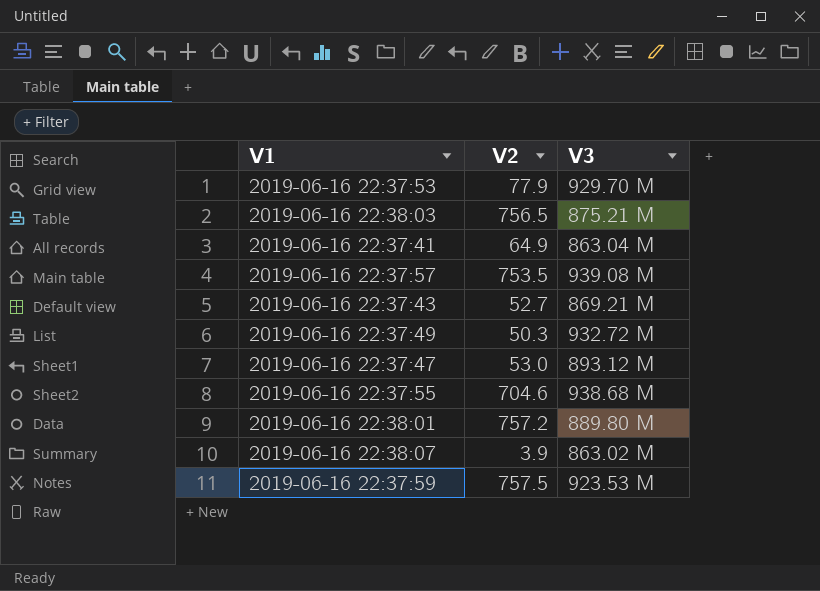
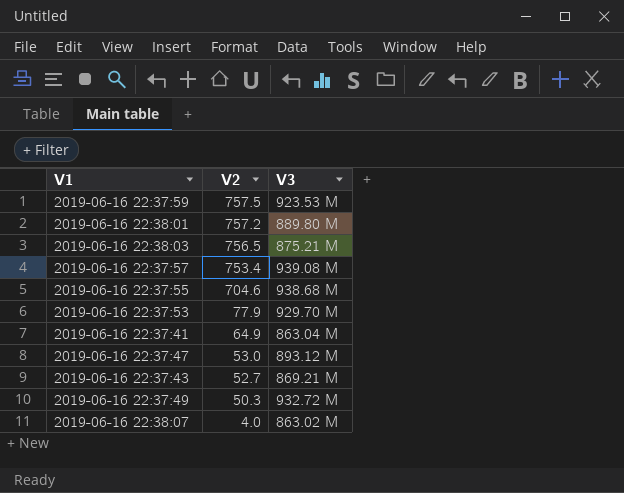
row order: none -> V2 descending
2019-06-16 22:37:57 | V2: 753.5 -> 753.4
2019-06-16 22:38:07 | V2: 3.9 -> 4.0

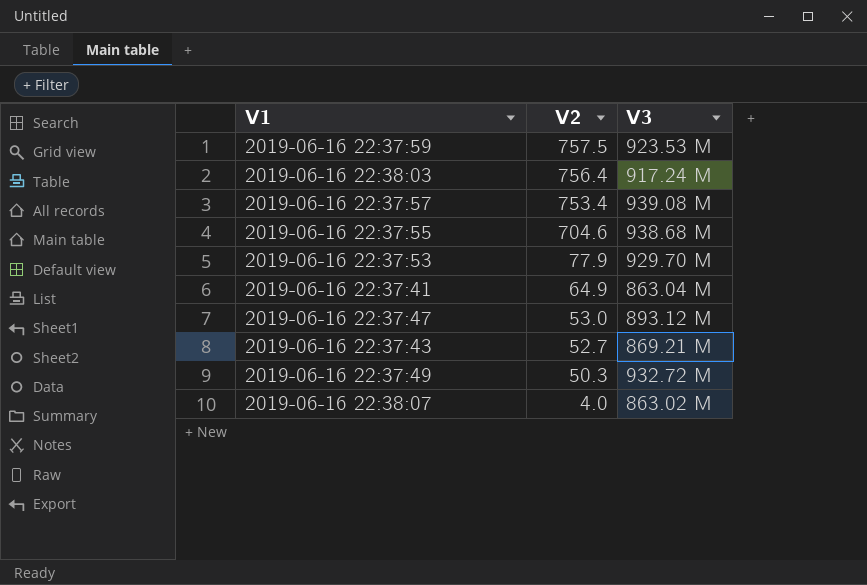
row 2019-06-16 22:38:01: 757.2 | 889.80 M -> none
2019-06-16 22:38:03 | V2: 756.5 -> 756.4
2019-06-16 22:38:03 | V3: 875.21 M -> 917.24 M

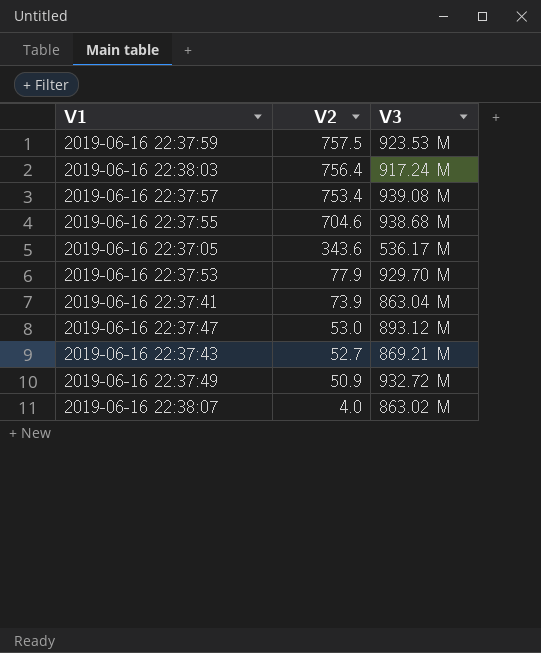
row 2019-06-16 22:37:05: none -> 343.6 | 536.17 M
2019-06-16 22:37:41 | V2: 64.9 -> 73.9
2019-06-16 22:37:49 | V2: 50.3 -> 50.9

